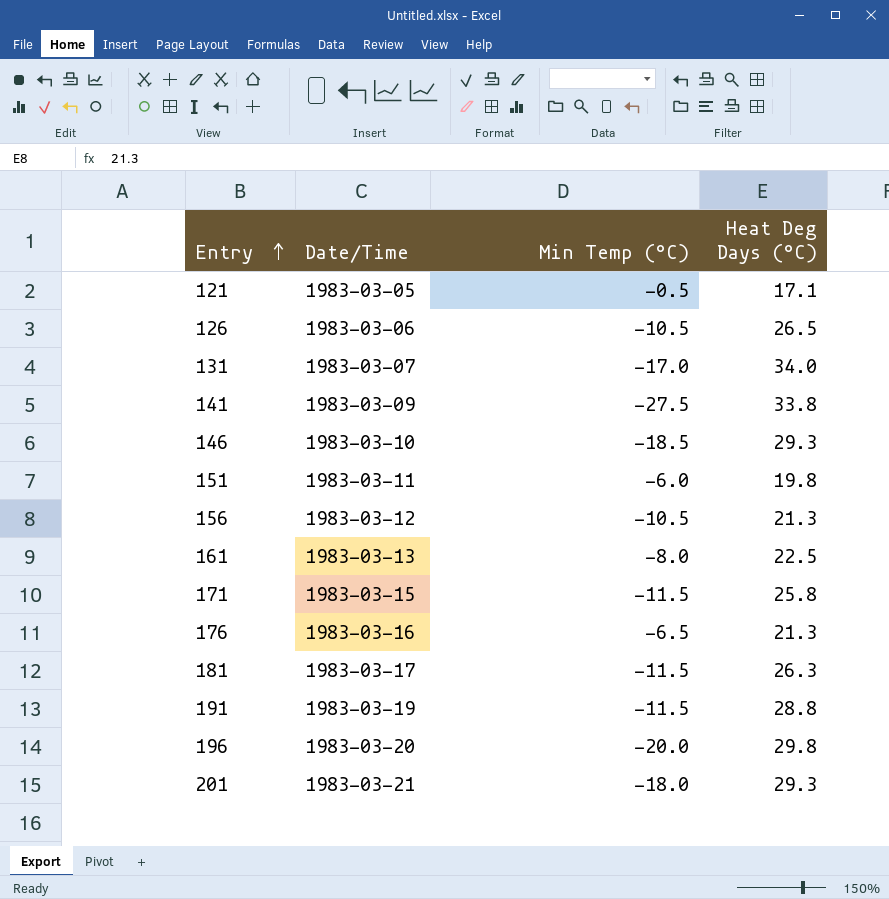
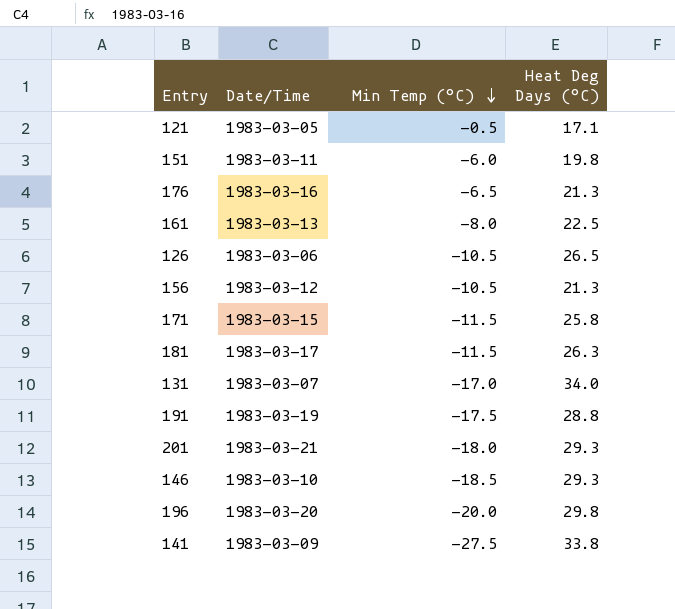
row order: Entry ascending -> Min Temp (°C) descending
191 | Min Temp (°C): -11.5 -> -17.5

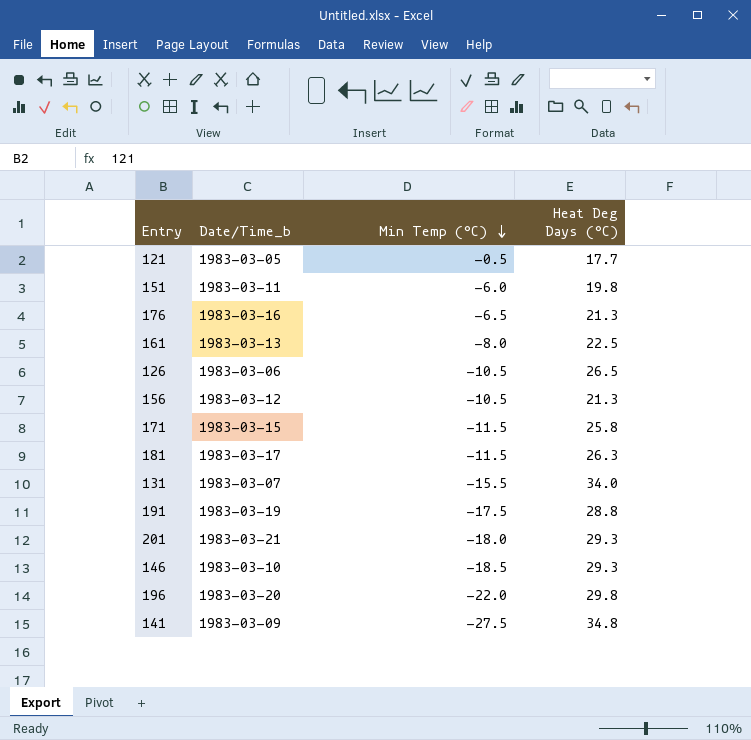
column name: Date/Time -> Date/Time_b
121 | Heat Deg Days (°C): 17.1 -> 17.7
131 | Min Temp (°C): -17.0 -> -15.5
196 | Min Temp (°C): -20.0 -> -22.0
141 | Heat Deg Days (°C): 33.8 -> 34.8

